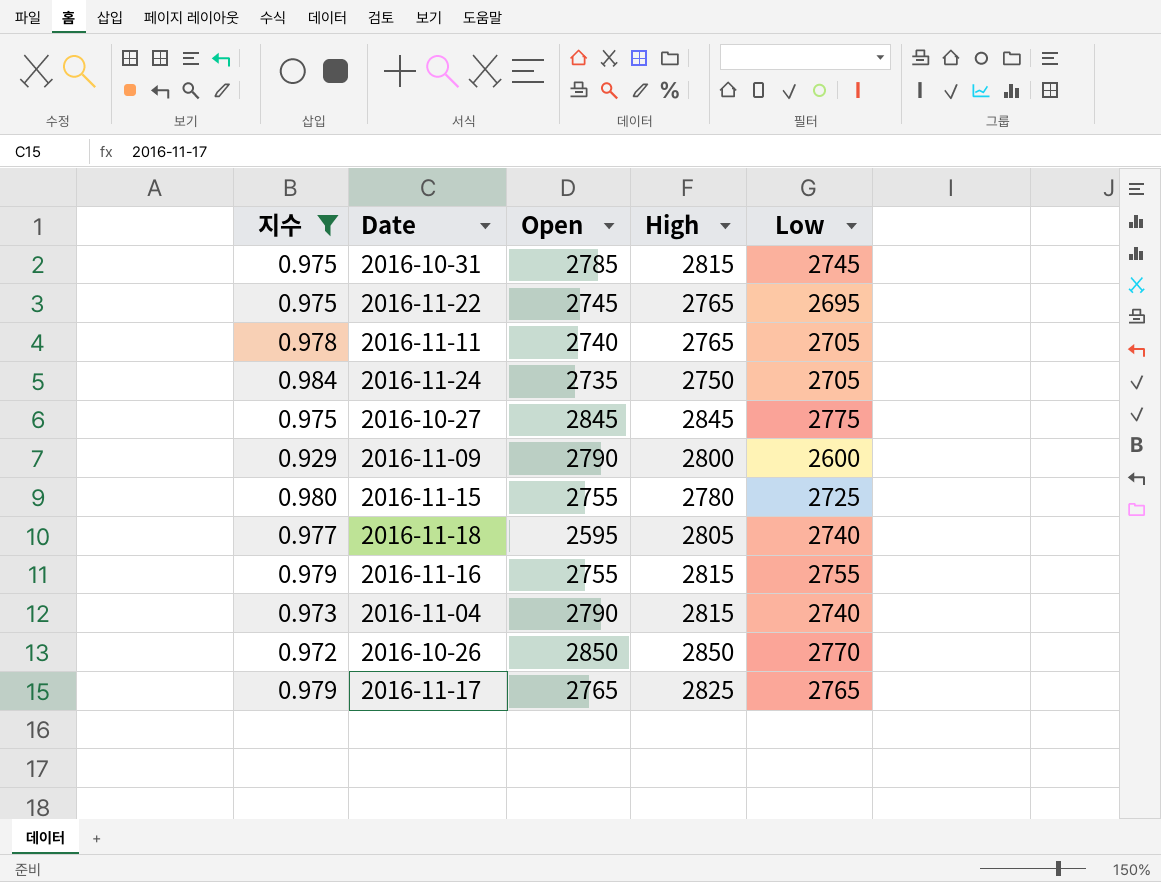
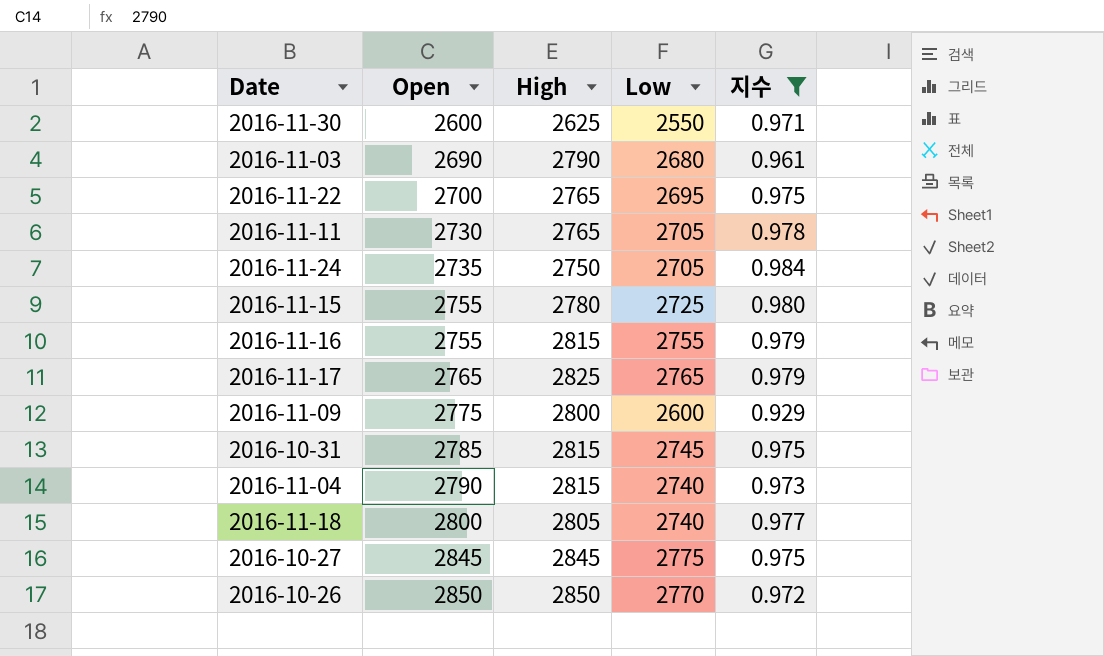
row order: none -> Open ascending
column 지수 | position: 1 -> 5
row 2016-11-30: none -> 2600 | 2625 | 2550 | 0.971
row 2016-11-03: none -> 2690 | 2790 | 2680 | 0.961
2016-11-22 | Open: 2745 -> 2700
2016-11-11 | Open: 2740 -> 2730
2016-11-09 | Open: 2790 -> 2775
2016-11-18 | Open: 2595 -> 2800

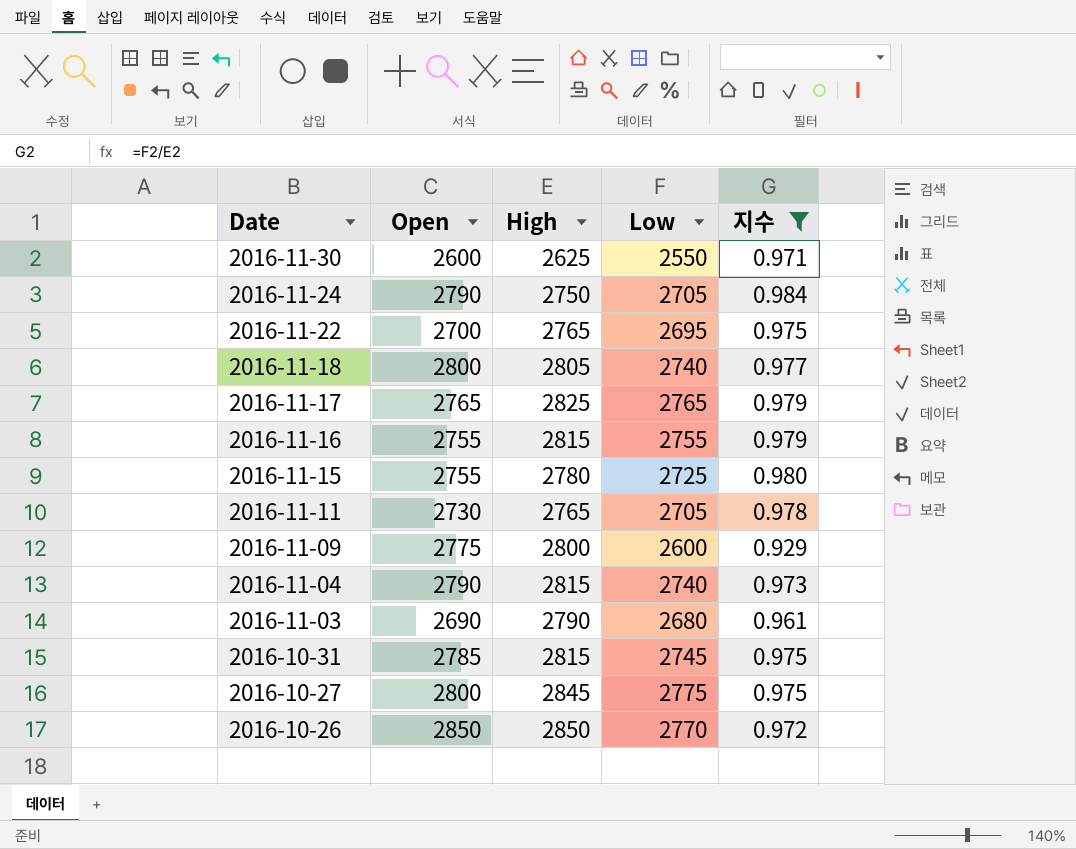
row order: Open ascending -> Date descending
2016-11-24 | Open: 2735 -> 2790
2016-10-27 | Open: 2845 -> 2800

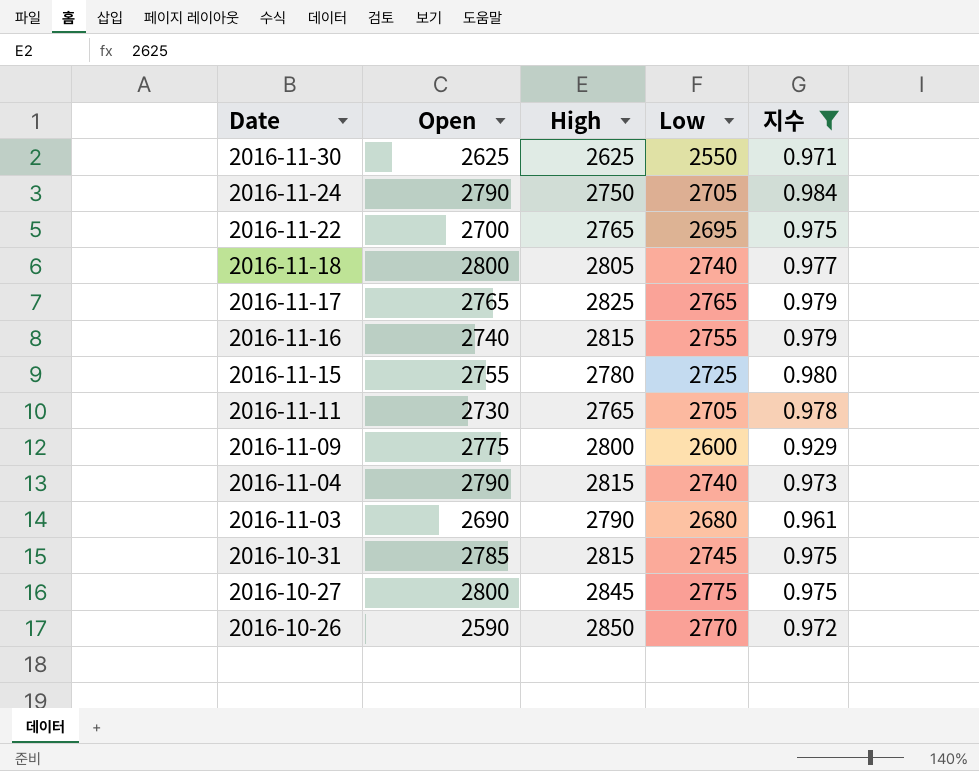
2016-11-30 | Open: 2600 -> 2625
2016-11-16 | Open: 2755 -> 2740
2016-10-26 | Open: 2850 -> 2590

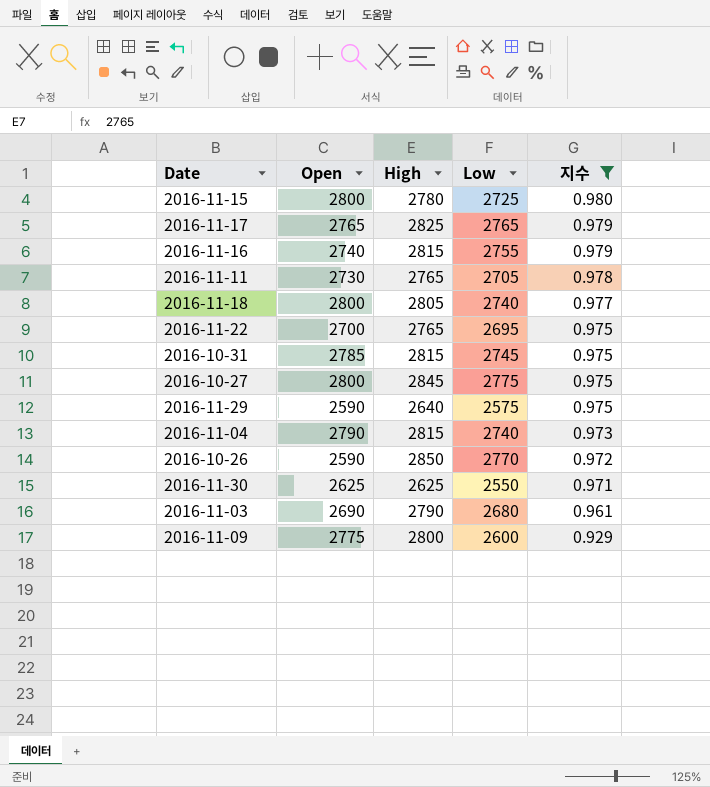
row order: Date descending -> 지수 descending
row 2016-11-24: 2790 | 2750 | 2705 | 0.984 -> none
2016-11-15 | Open: 2755 -> 2800
row 2016-11-29: none -> 2590 | 2640 | 2575 | 0.975

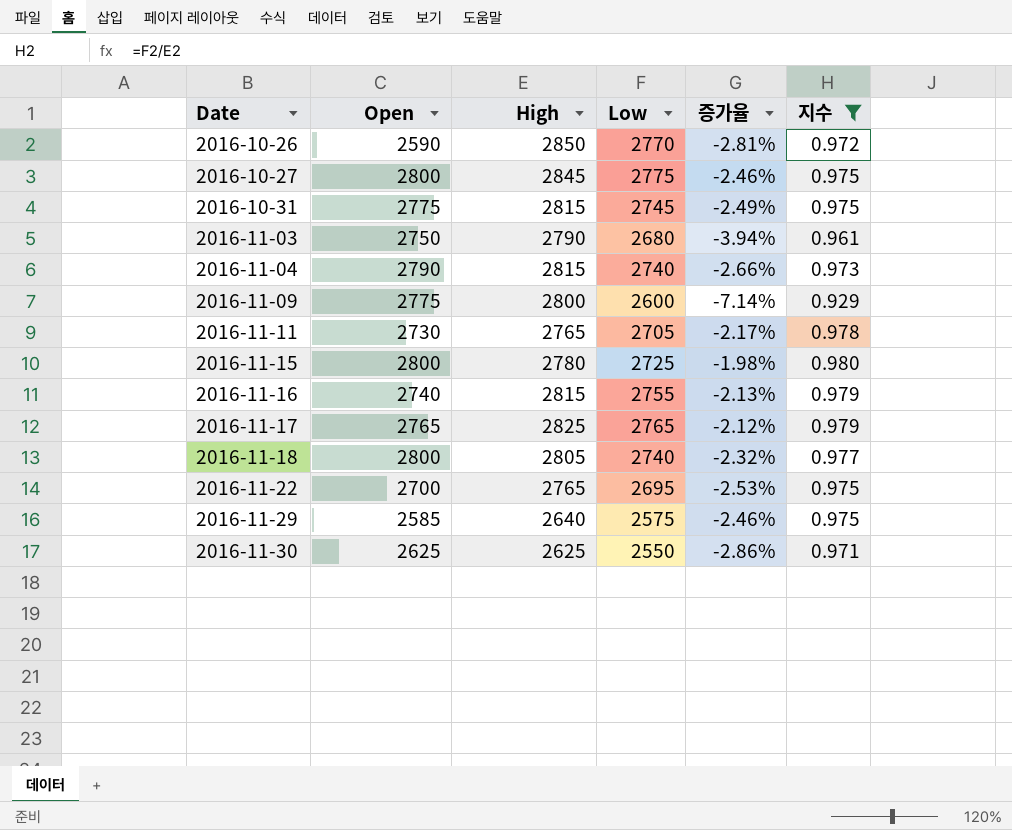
row order: 지수 descending -> Date ascending
column 증가율 | formula: none -> ([Low] - [High]) / [High]
2016-10-31 | Open: 2785 -> 2775
2016-11-03 | Open: 2690 -> 2750
2016-11-29 | Open: 2590 -> 2585

